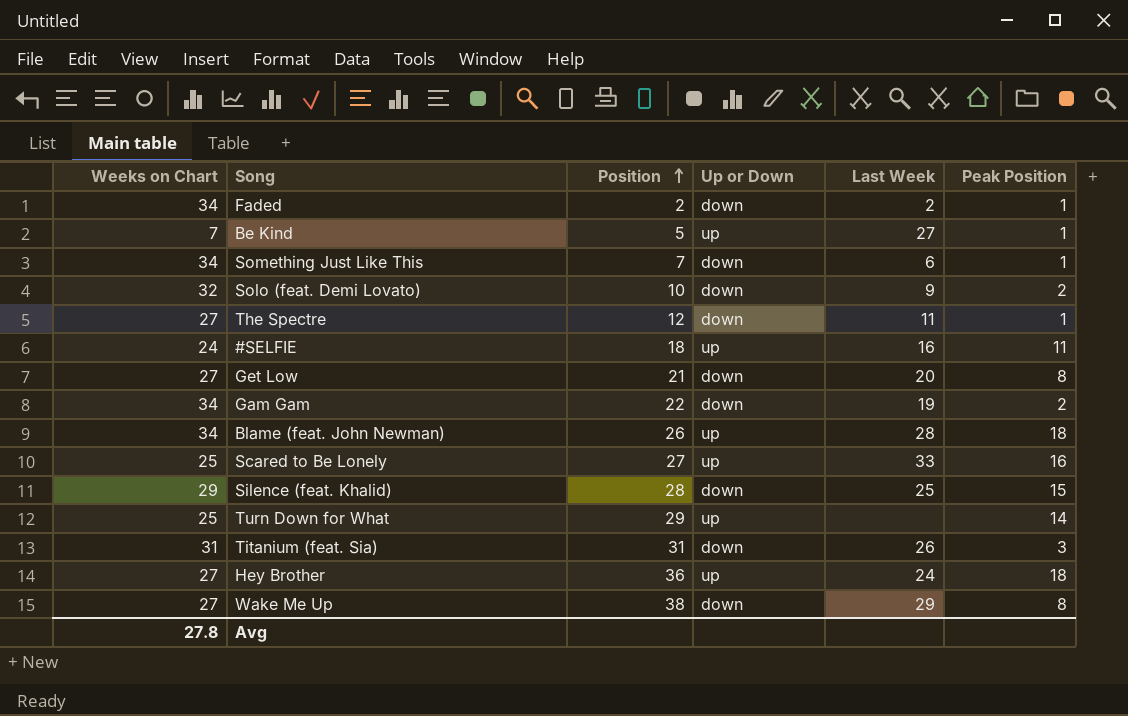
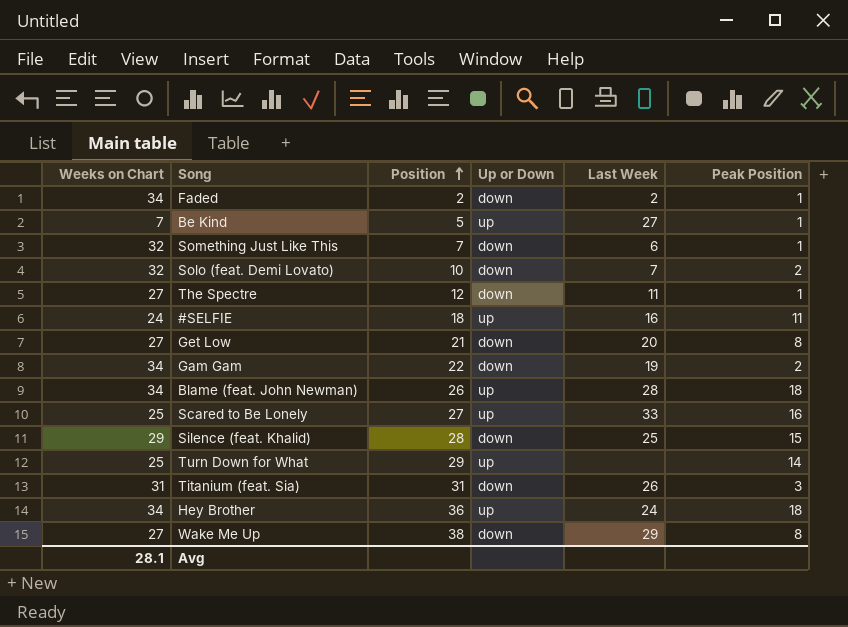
Something Just Like This | Weeks on Chart: 34 -> 32
Solo (feat. Demi Lovato) | Last Week: 9 -> 7
Hey Brother | Weeks on Chart: 27 -> 34
Avg | Weeks on Chart: 27.8 -> 28.1

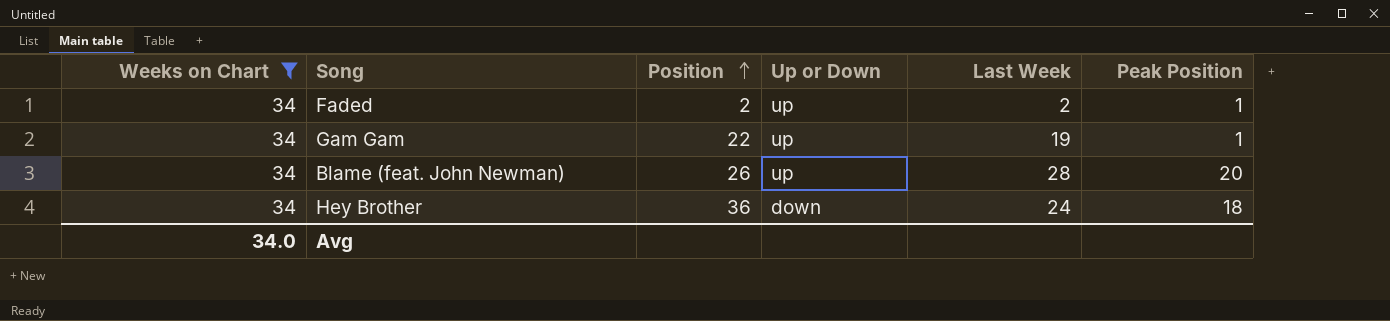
filter: none -> Weeks on Chart = 34
Faded | Up or Down: down -> up
Gam Gam | Up or Down: down -> up
Gam Gam | Peak Position: 2 -> 1
Blame (feat. John Newman) | Peak Position: 18 -> 20
Hey Brother | Up or Down: up -> down
Avg | Weeks on Chart: 28.1 -> 34.0

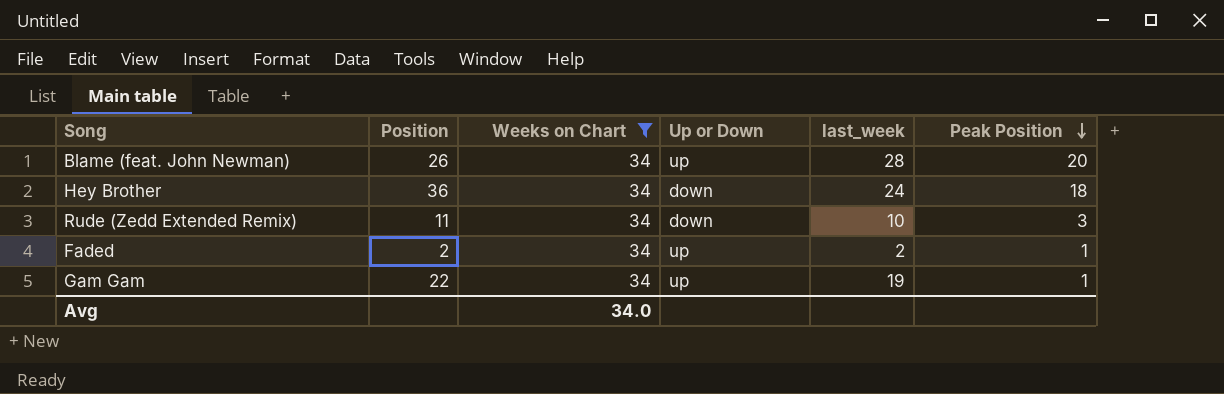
row order: Position ascending -> Peak Position descending
column Weeks on Chart | position: 1 -> 3
column name: Last Week -> last_week
row Rude (Zedd Extended Remix): none -> 11 | 34 | down | 10 | 3

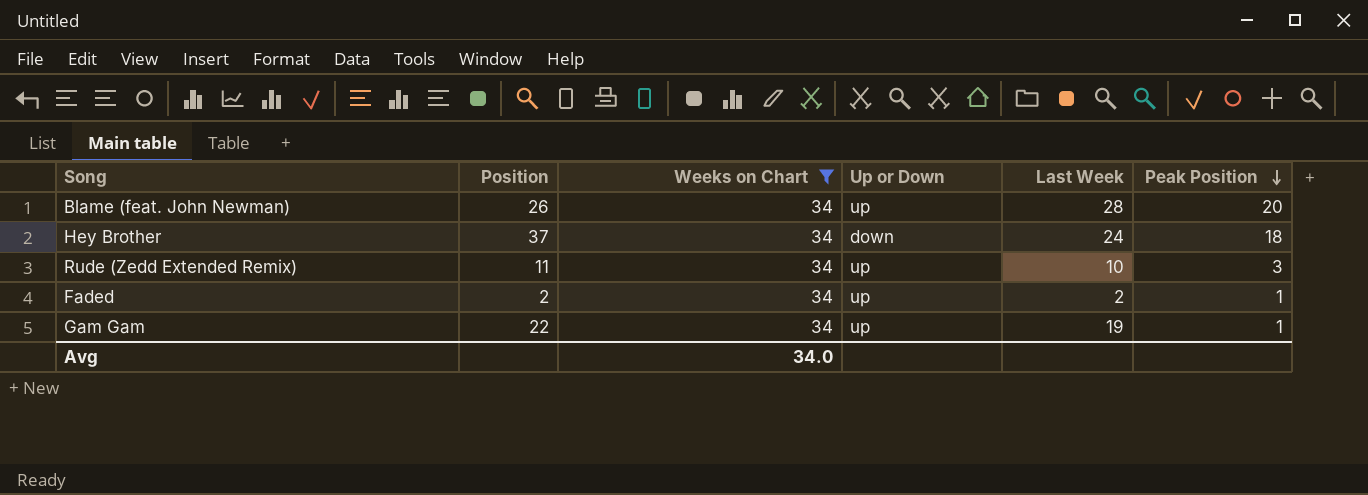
column name: last_week -> Last Week
Hey Brother | Position: 36 -> 37
Rude (Zedd Extended Remix) | Up or Down: down -> up

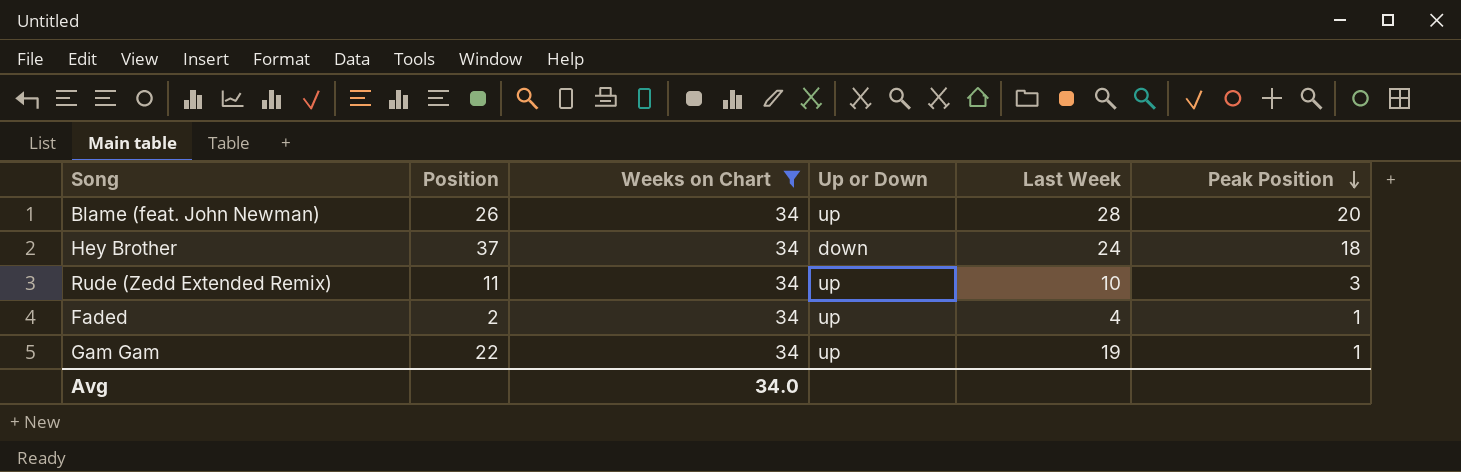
Faded | Last Week: 2 -> 4

